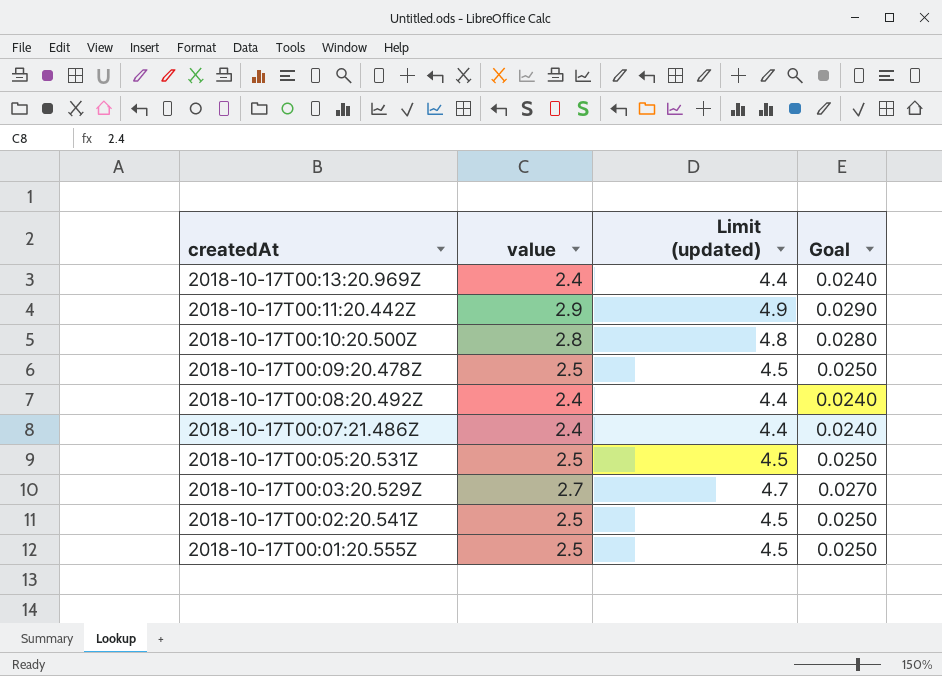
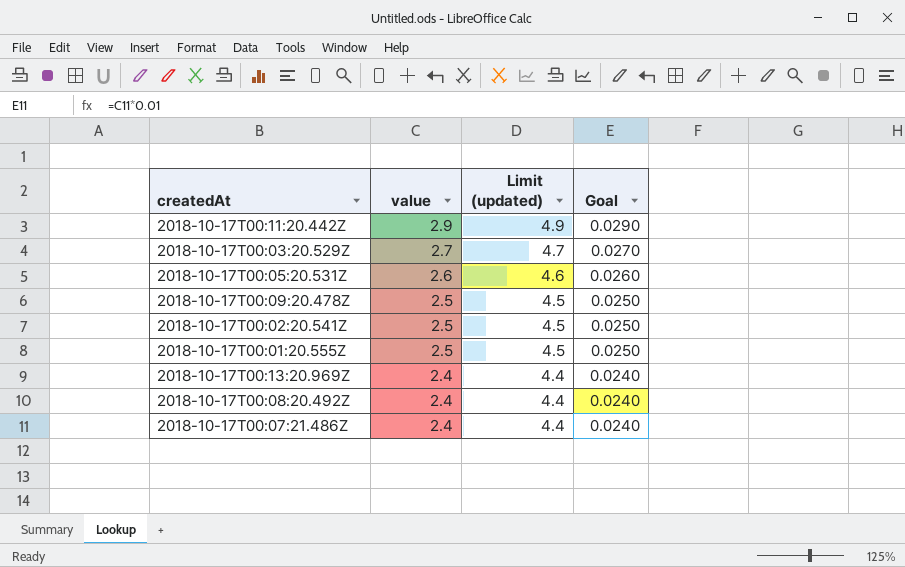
row order: createdAt descending -> value descending
row 2018-10-17T00:10:20.500Z: 2.8 | 4.8 | 0.0280 -> none
2018-10-17T00:05:20.531Z | value: 2.5 -> 2.6
2018-10-17T00:05:20.531Z | Limit (updated): 4.5 -> 4.6
2018-10-17T00:05:20.531Z | Goal: 0.0250 -> 0.0260

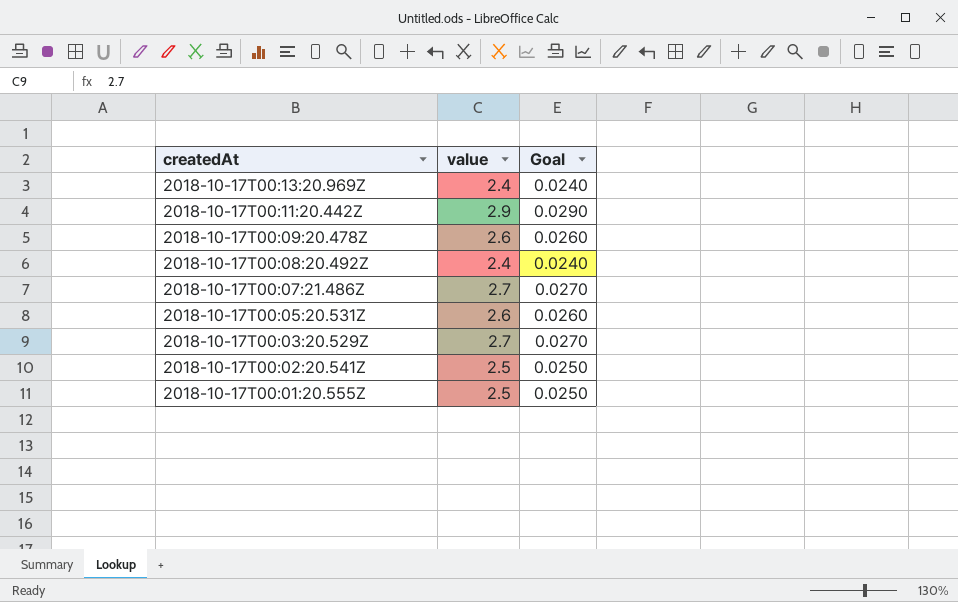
row order: value descending -> createdAt descending
column Limit (updated) | formula: [value] + 2 -> none
2018-10-17T00:09:20.478Z | value: 2.5 -> 2.6
2018-10-17T00:09:20.478Z | Goal: 0.0250 -> 0.0260
2018-10-17T00:07:21.486Z | value: 2.4 -> 2.7
2018-10-17T00:07:21.486Z | Goal: 0.0240 -> 0.0270

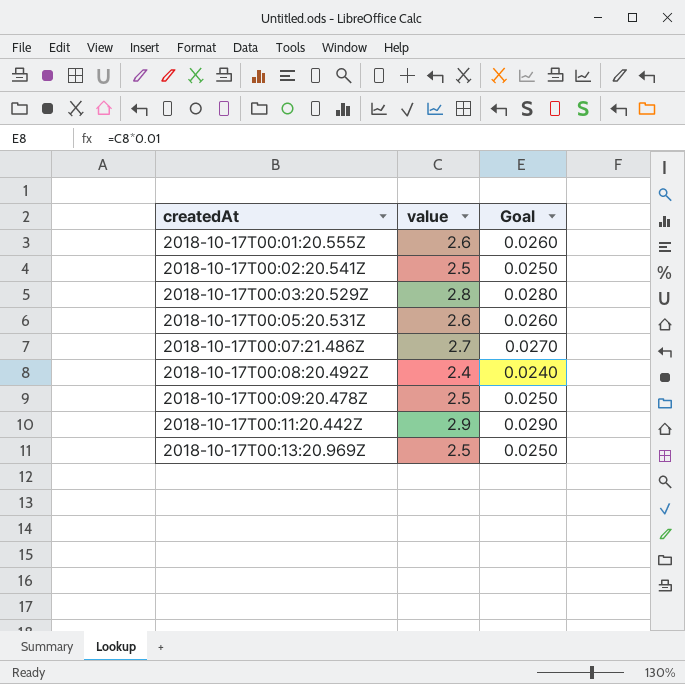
row order: createdAt descending -> createdAt ascending
2018-10-17T00:01:20.555Z | value: 2.5 -> 2.6
2018-10-17T00:01:20.555Z | Goal: 0.0250 -> 0.0260
2018-10-17T00:03:20.529Z | value: 2.7 -> 2.8
2018-10-17T00:03:20.529Z | Goal: 0.0270 -> 0.0280
2018-10-17T00:09:20.478Z | value: 2.6 -> 2.5
2018-10-17T00:09:20.478Z | Goal: 0.0260 -> 0.0250
2018-10-17T00:13:20.969Z | value: 2.4 -> 2.5
2018-10-17T00:13:20.969Z | Goal: 0.0240 -> 0.0250

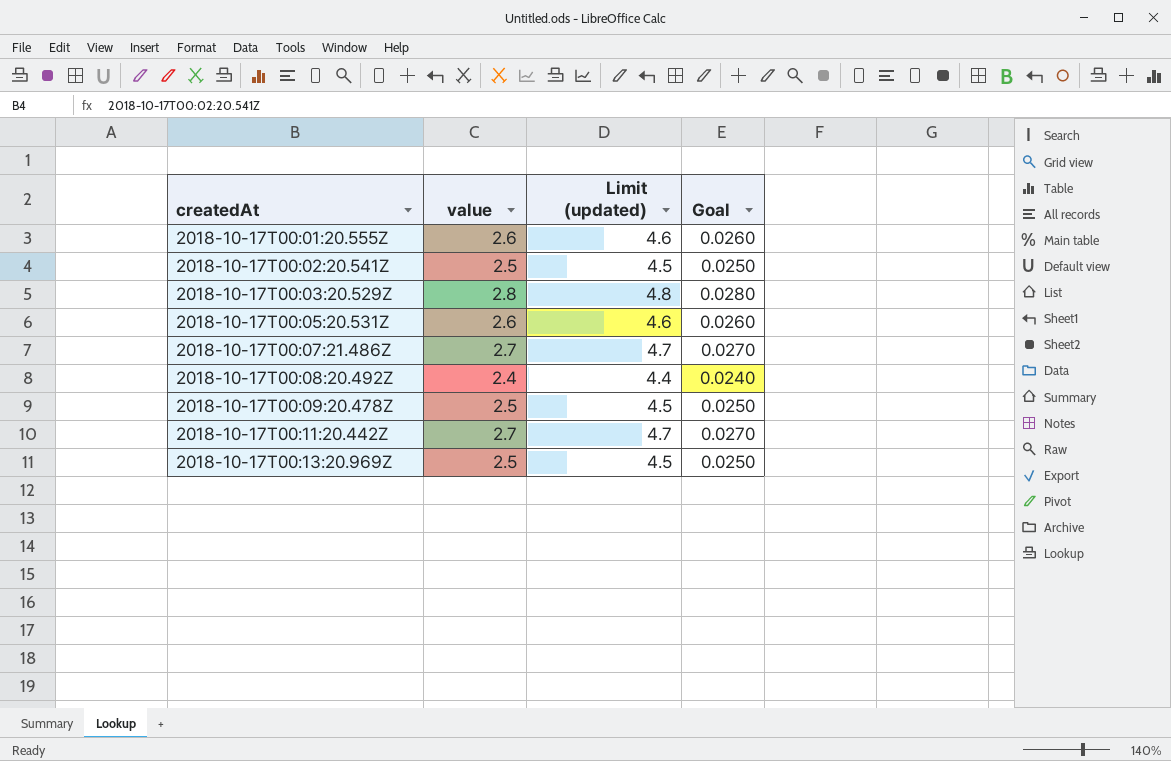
column Limit (updated) | formula: none -> [value] + 2
2018-10-17T00:11:20.442Z | value: 2.9 -> 2.7
2018-10-17T00:11:20.442Z | Goal: 0.0290 -> 0.0270

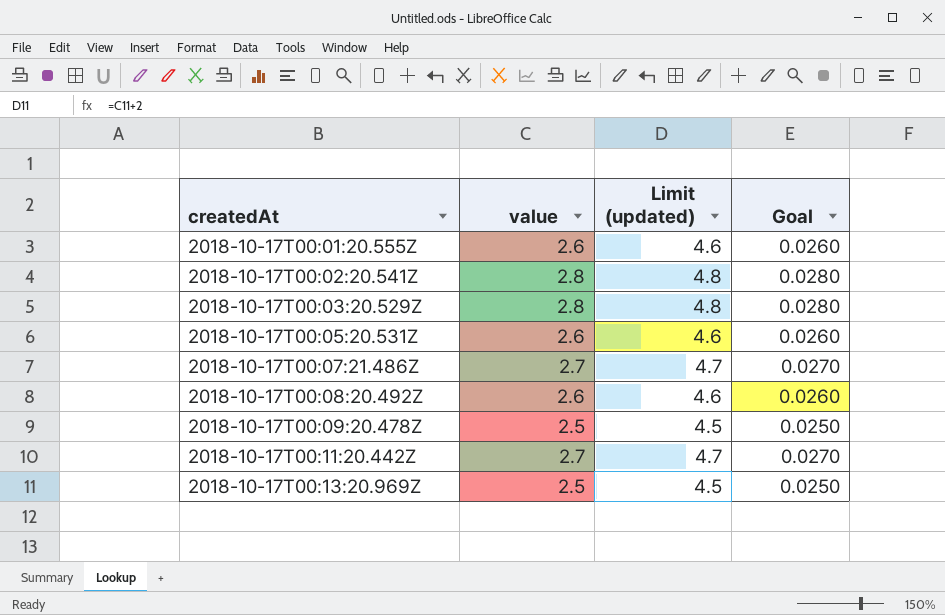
2018-10-17T00:02:20.541Z | value: 2.5 -> 2.8
2018-10-17T00:02:20.541Z | Limit (updated): 4.5 -> 4.8
2018-10-17T00:02:20.541Z | Goal: 0.0250 -> 0.0280
2018-10-17T00:08:20.492Z | value: 2.4 -> 2.6
2018-10-17T00:08:20.492Z | Limit (updated): 4.4 -> 4.6
2018-10-17T00:08:20.492Z | Goal: 0.0240 -> 0.0260

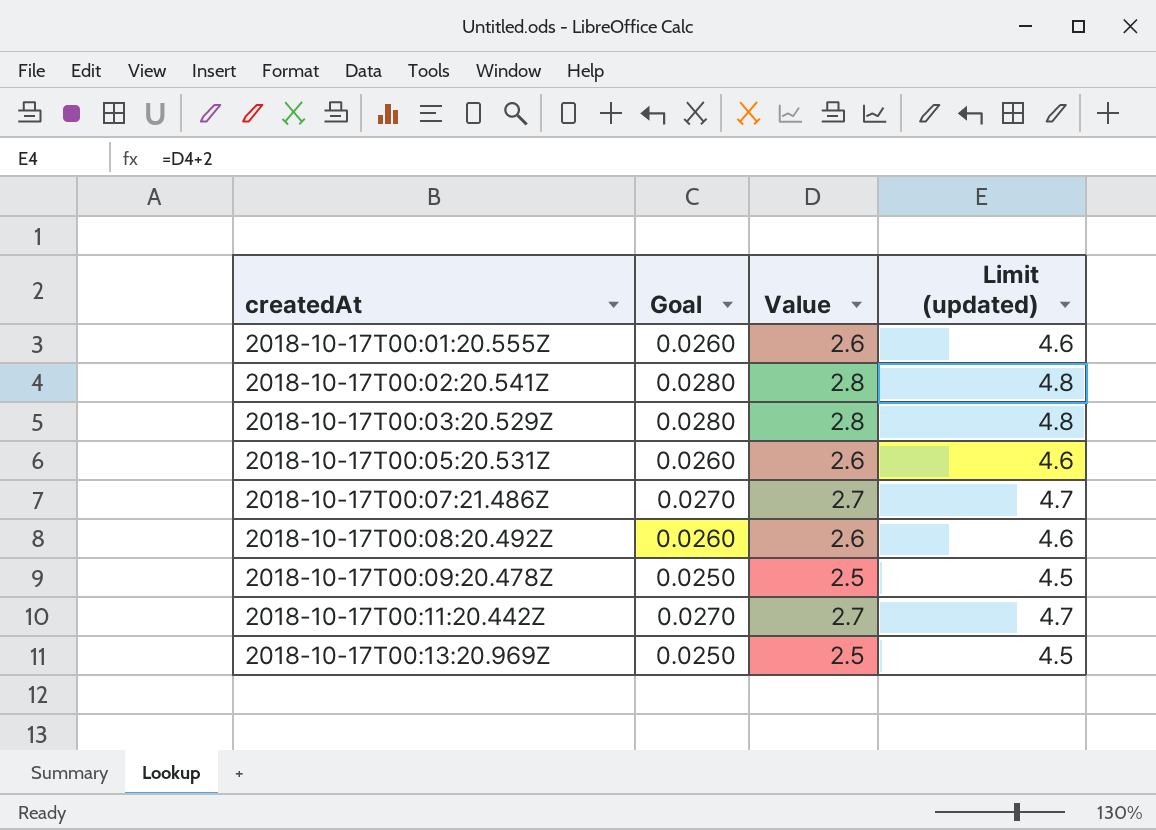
column Goal | position: 4 -> 2
column name: value -> Value

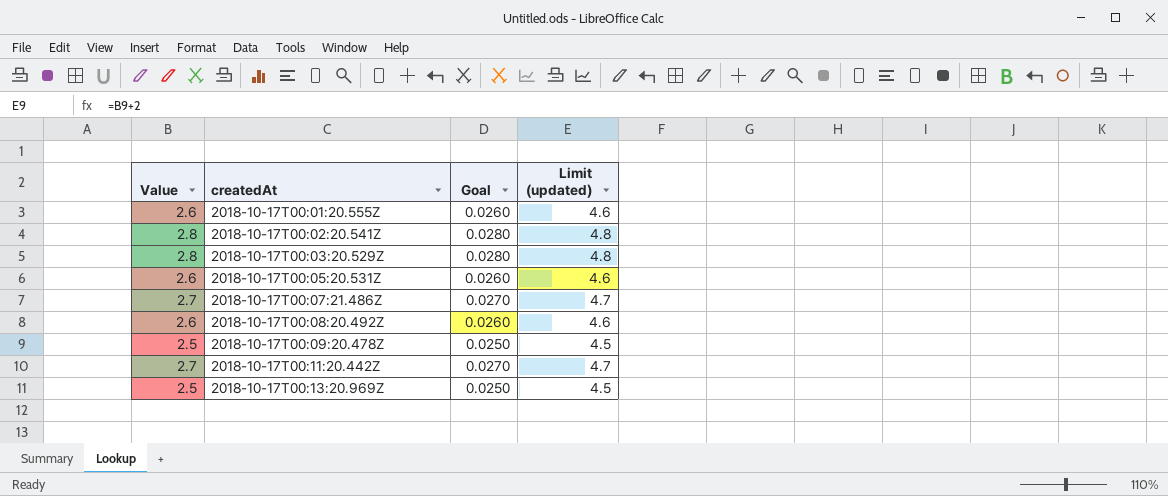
column Value | position: 3 -> 1

